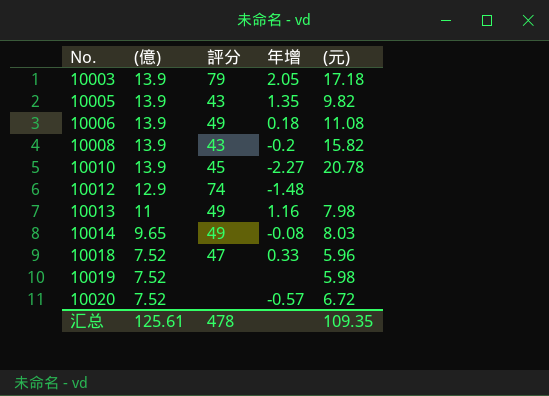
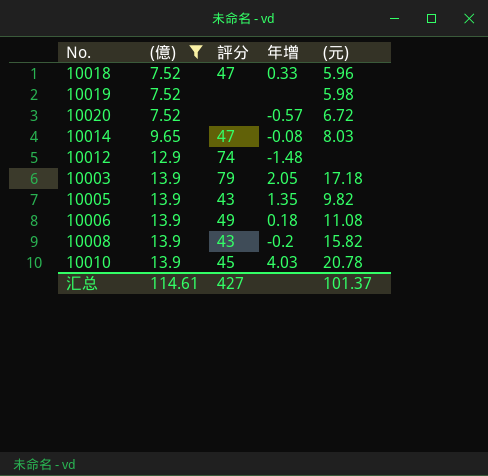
filter: none -> (億) != 11
row order: No. ascending -> (億) ascending
10014 | 評分: 49 -> 47
10010 | 年增: -2.27 -> 4.03
汇总 | (億): 125.61 -> 114.61
汇总 | 評分: 478 -> 427
汇总 | (元): 109.35 -> 101.37

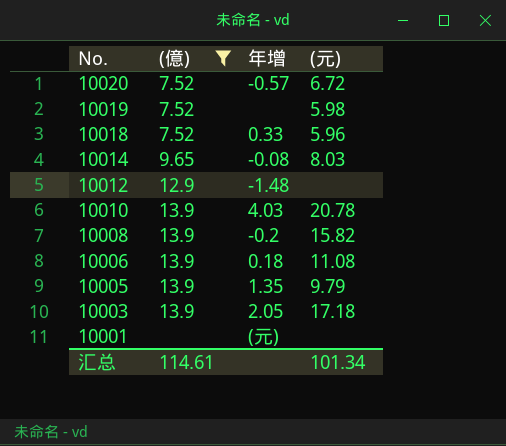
row order: (億) ascending -> No. descending
column 評分 | position: 3 -> none
10005 | (元): 9.82 -> 9.79
row 10001: none -> none | (元) | none
汇总 | (元): 101.37 -> 101.34

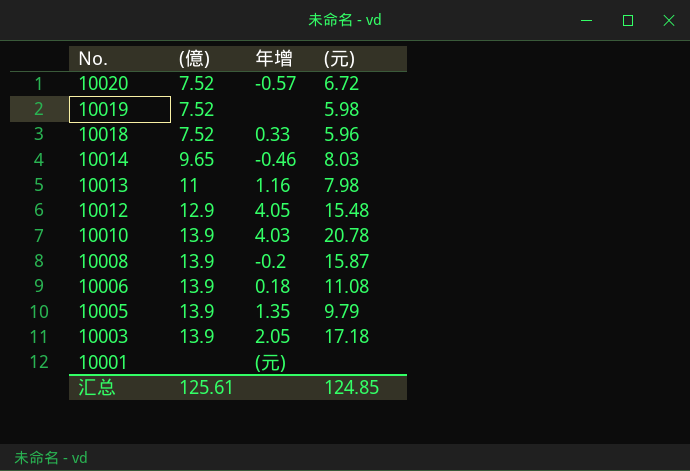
filter: (億) != 11 -> none
10014 | 年增: -0.08 -> -0.46
10012 | 年增: -1.48 -> 4.05
10012 | (元): none -> 15.48
10008 | (元): 15.82 -> 15.87
汇总 | (億): 114.61 -> 125.61
汇总 | (元): 101.34 -> 124.85

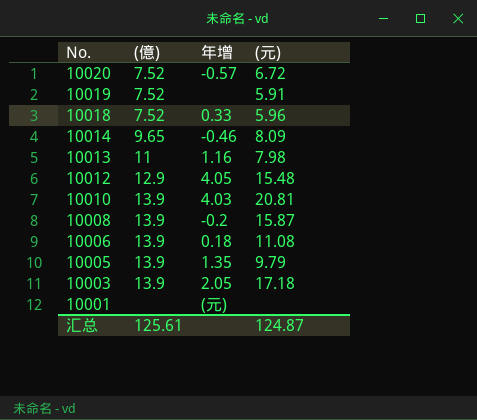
10019 | (元): 5.98 -> 5.91
10014 | (元): 8.03 -> 8.09
10010 | (元): 20.78 -> 20.81
汇总 | (元): 124.85 -> 124.87

